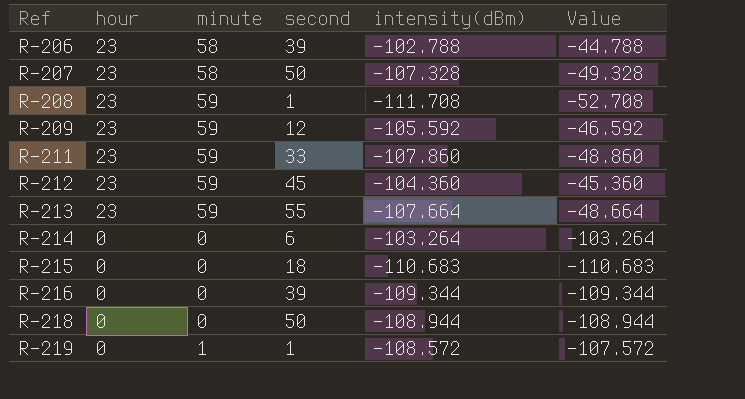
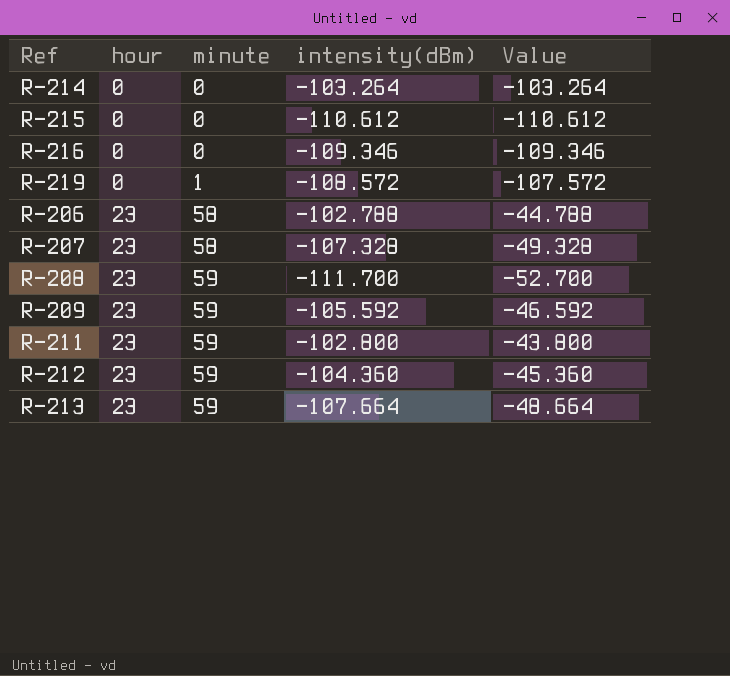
row order: Ref ascending -> hour ascending
column second | position: 4 -> none
row R-218: 0 | 0 | 50 | -108.944 | -108.944 -> none
R-215 | intensity(dBm): -110.683 -> -110.612
R-215 | Value: -110.683 -> -110.612
R-216 | intensity(dBm): -109.344 -> -109.346
R-216 | Value: -109.344 -> -109.346
R-208 | intensity(dBm): -111.708 -> -111.700
R-208 | Value: -52.708 -> -52.700
R-211 | intensity(dBm): -107.860 -> -102.800
R-211 | Value: -48.860 -> -43.800

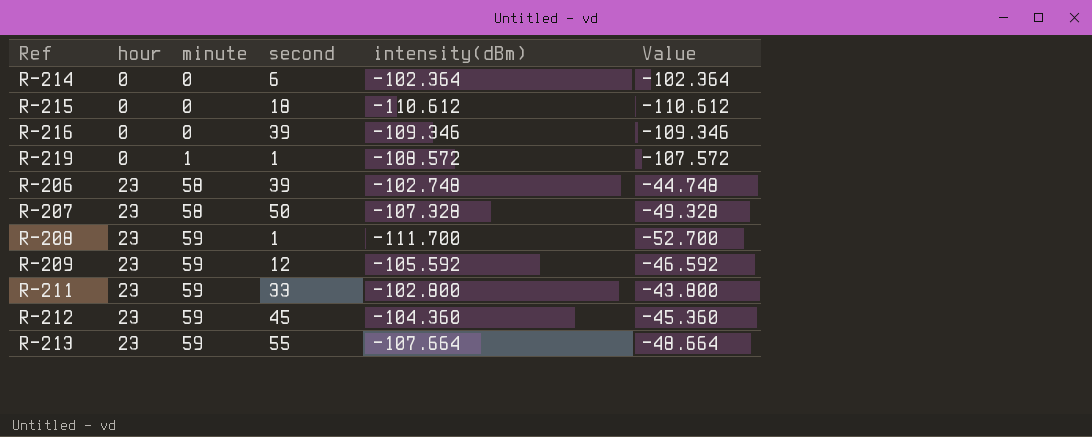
column second | position: none -> 4
R-214 | intensity(dBm): -103.264 -> -102.364
R-214 | Value: -103.264 -> -102.364
R-206 | intensity(dBm): -102.788 -> -102.748
R-206 | Value: -44.788 -> -44.748

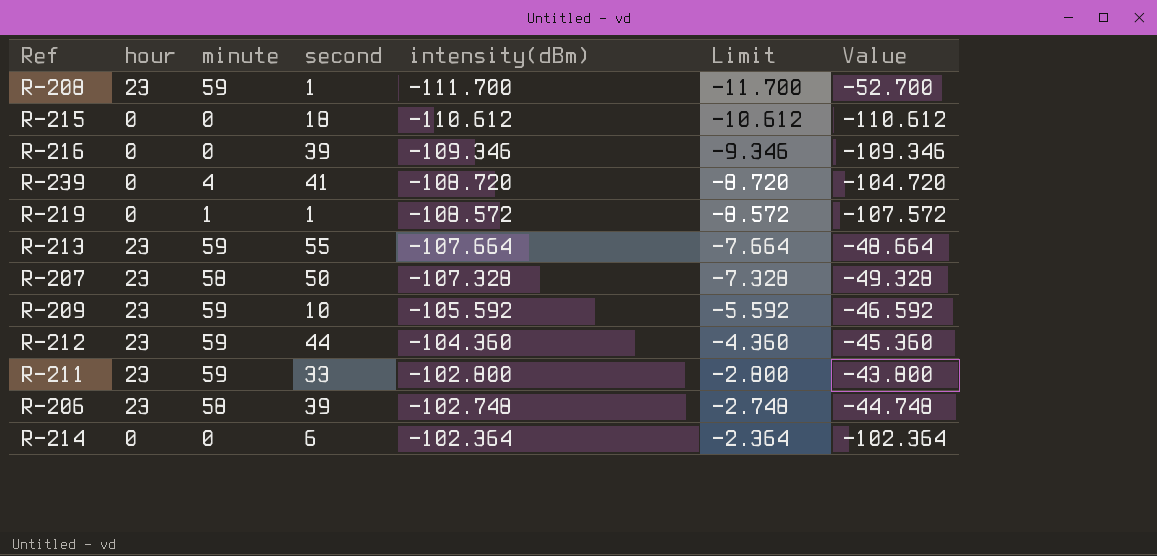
row order: hour ascending -> intensity(dBm) ascending
column Limit | formula: none -> [intensity(dBm)] + 100
row R-239: none -> 0 | 4 | 41 | -108.720 | -8.720 | -104.720
R-209 | second: 12 -> 10
R-212 | second: 45 -> 44

